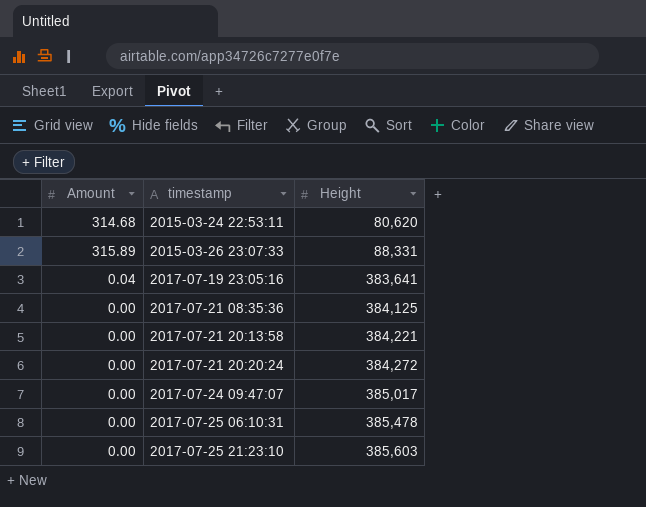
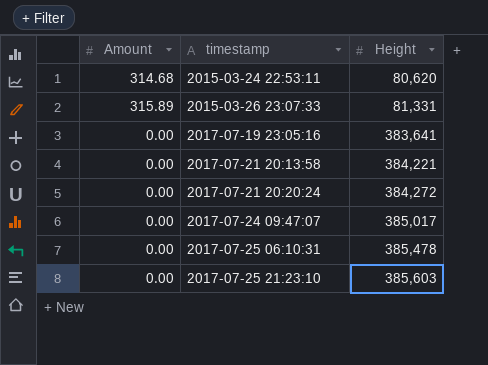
row 2017-07-21 08:35:36: 0.00 | 384,125 -> none
2015-03-26 23:07:33 | Height: 88,331 -> 81,331
2017-07-19 23:05:16 | Amount: 0.04 -> 0.00

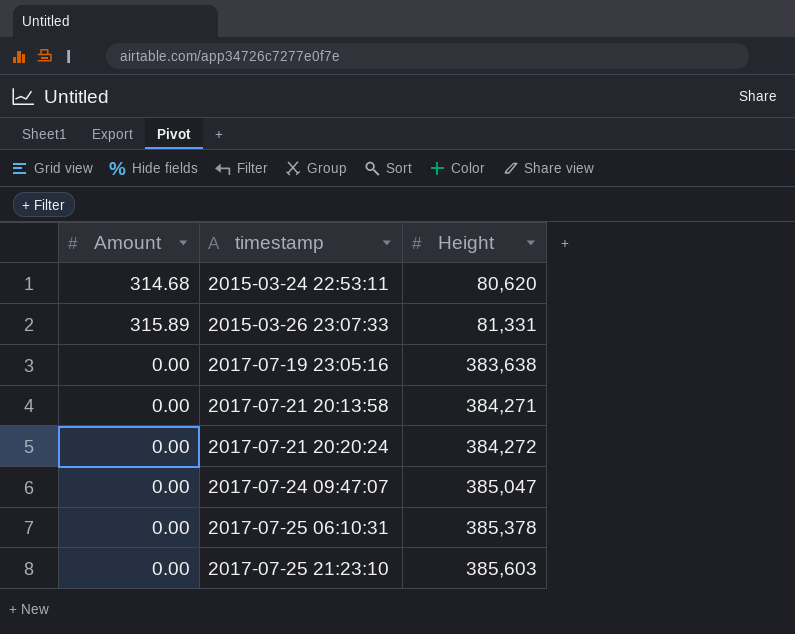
2017-07-19 23:05:16 | Height: 383,641 -> 383,638
2017-07-21 20:13:58 | Height: 384,221 -> 384,271
2017-07-24 09:47:07 | Height: 385,017 -> 385,047
2017-07-25 06:10:31 | Height: 385,478 -> 385,378

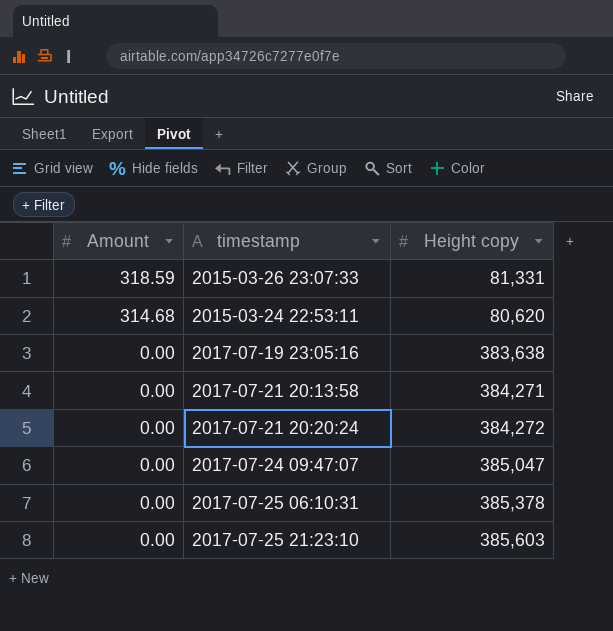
row order: timestamp ascending -> Amount descending
column name: Height -> Height copy
2015-03-26 23:07:33 | Amount: 315.89 -> 318.59

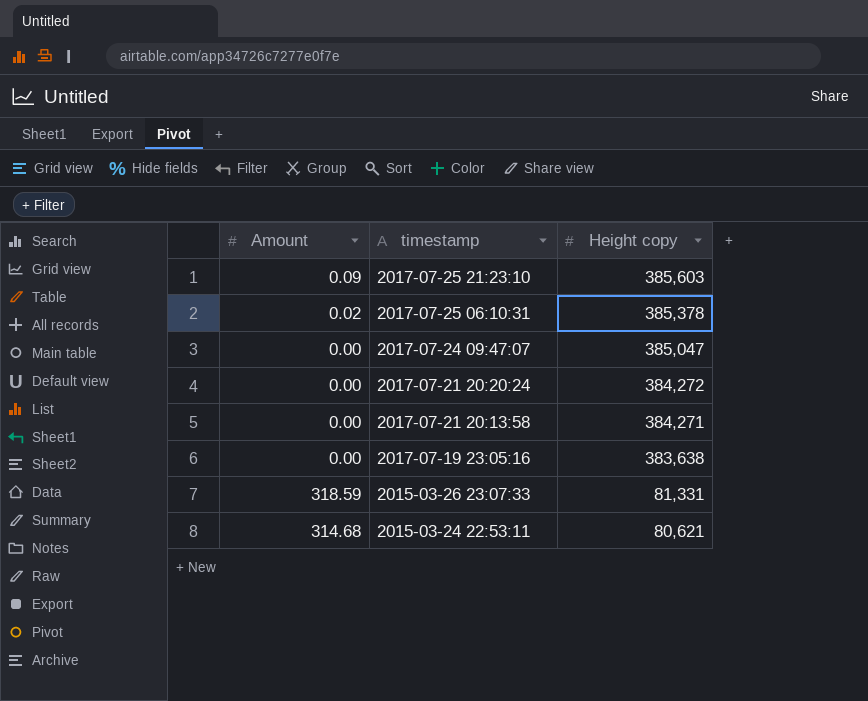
row order: Amount descending -> timestamp descending
2017-07-25 21:23:10 | Amount: 0.00 -> 0.09
2017-07-25 06:10:31 | Amount: 0.00 -> 0.02
2015-03-24 22:53:11 | Height copy: 80,620 -> 80,621

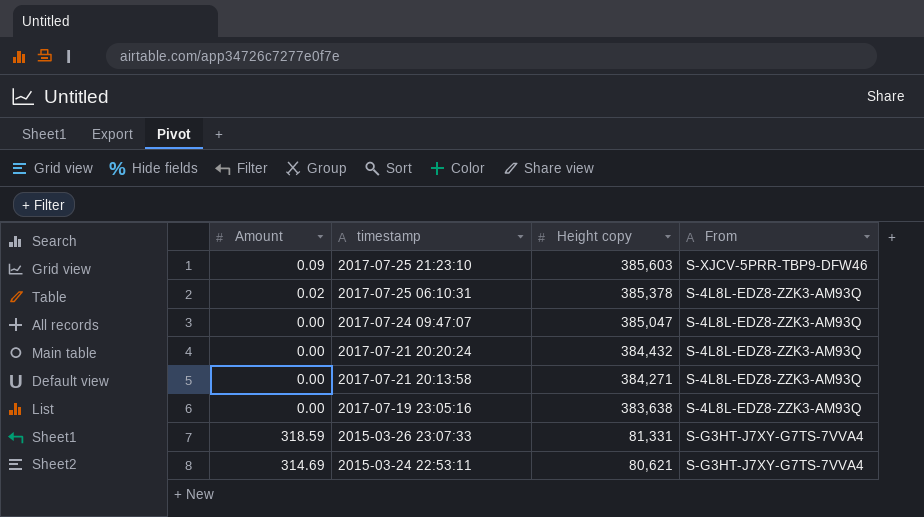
column From | position: none -> 4
2017-07-21 20:20:24 | Height copy: 384,272 -> 384,432
2015-03-24 22:53:11 | Amount: 314.68 -> 314.69

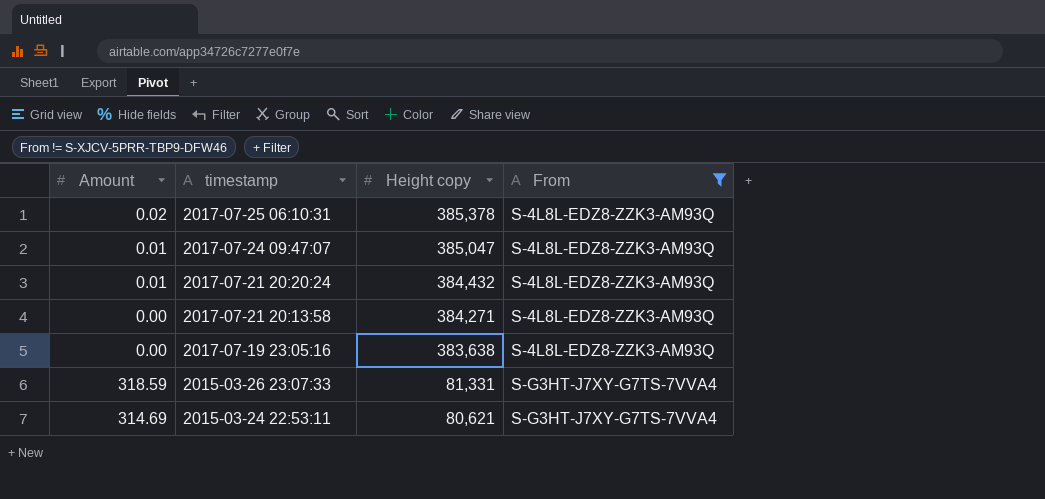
filter: none -> From != S-XJCV-5PRR-TBP9-DFW46
2017-07-24 09:47:07 | Amount: 0.00 -> 0.01
2017-07-21 20:20:24 | Amount: 0.00 -> 0.01

